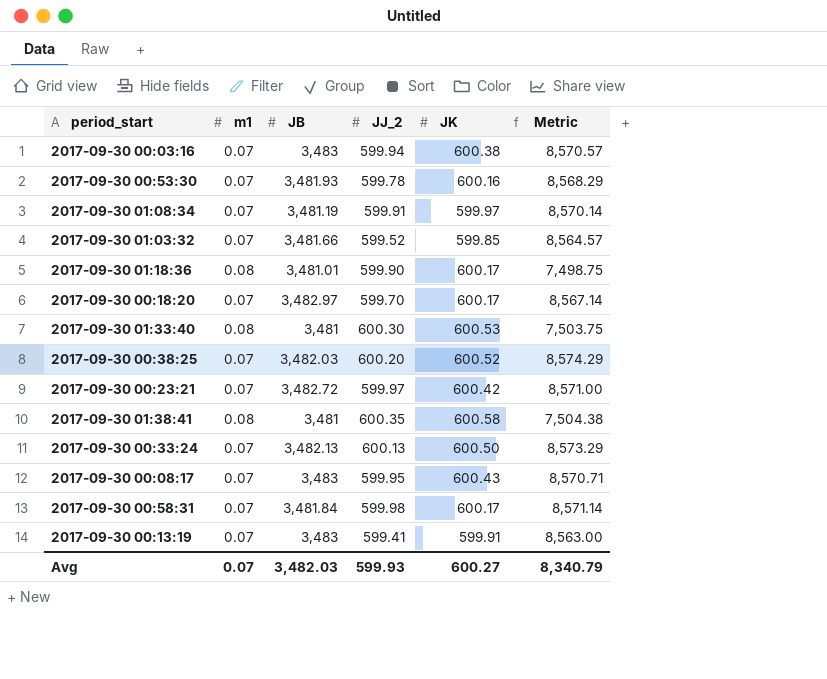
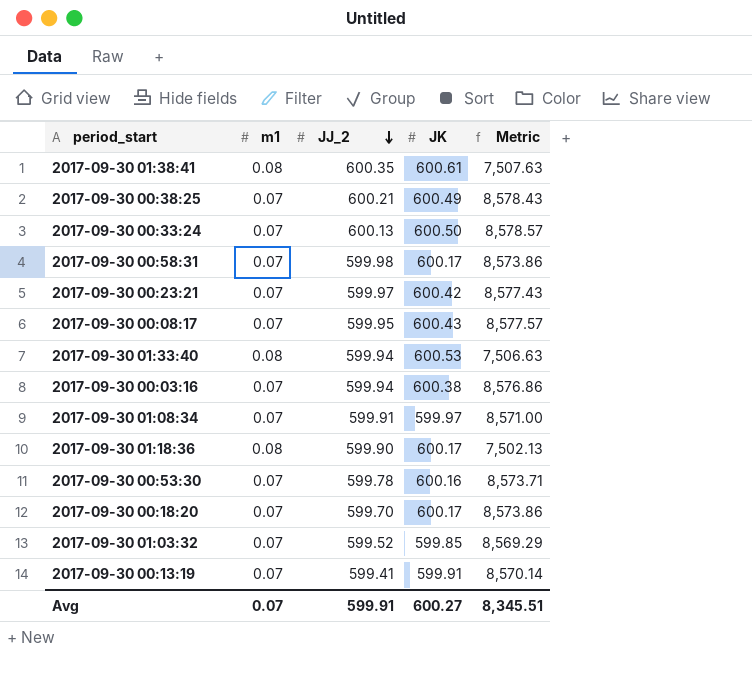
row order: none -> JJ_2 descending
column JB | position: 3 -> none
column Metric | formula: [JJ_2] / [m1] -> [JK] / [m1]
2017-09-30 01:38:41 | JK: 600.58 -> 600.61
2017-09-30 00:38:25 | JJ_2: 600.20 -> 600.21
2017-09-30 00:38:25 | JK: 600.52 -> 600.49
2017-09-30 01:33:40 | JJ_2: 600.30 -> 599.94
Avg | JJ_2: 599.93 -> 599.91
Avg | Metric: 8,340.79 -> 8,345.51

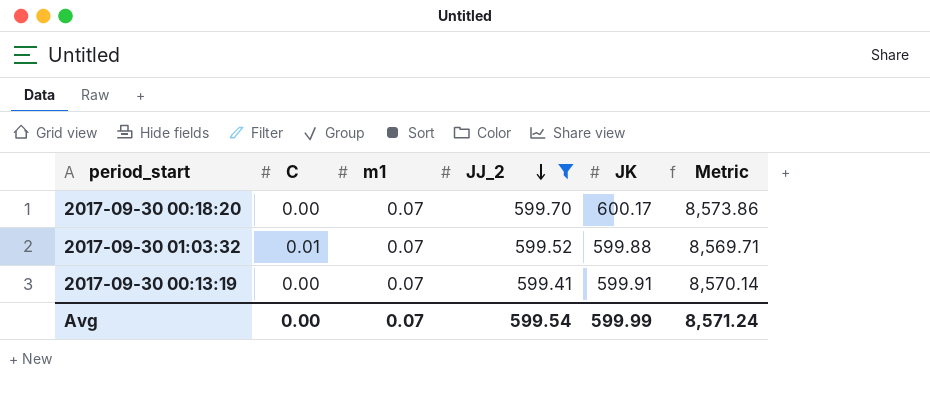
filter: none -> JJ_2 <= 599.70
column C | position: none -> 2
2017-09-30 01:03:32 | JK: 599.85 -> 599.88
2017-09-30 01:03:32 | Metric: 8,569.29 -> 8,569.71
Avg | JJ_2: 599.91 -> 599.54
Avg | JK: 600.27 -> 599.99
Avg | Metric: 8,345.51 -> 8,571.24

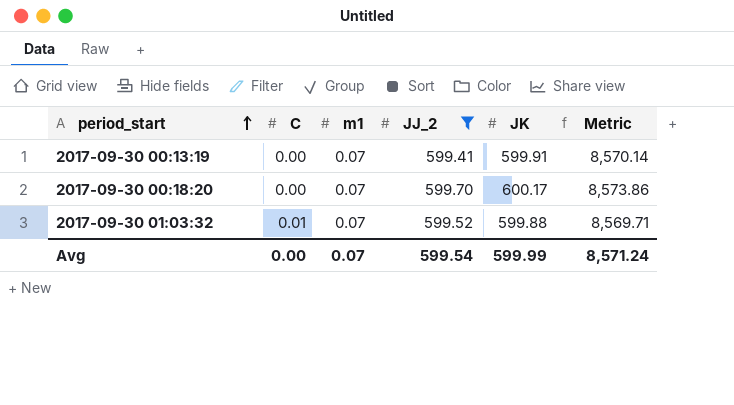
row order: JJ_2 descending -> period_start ascending

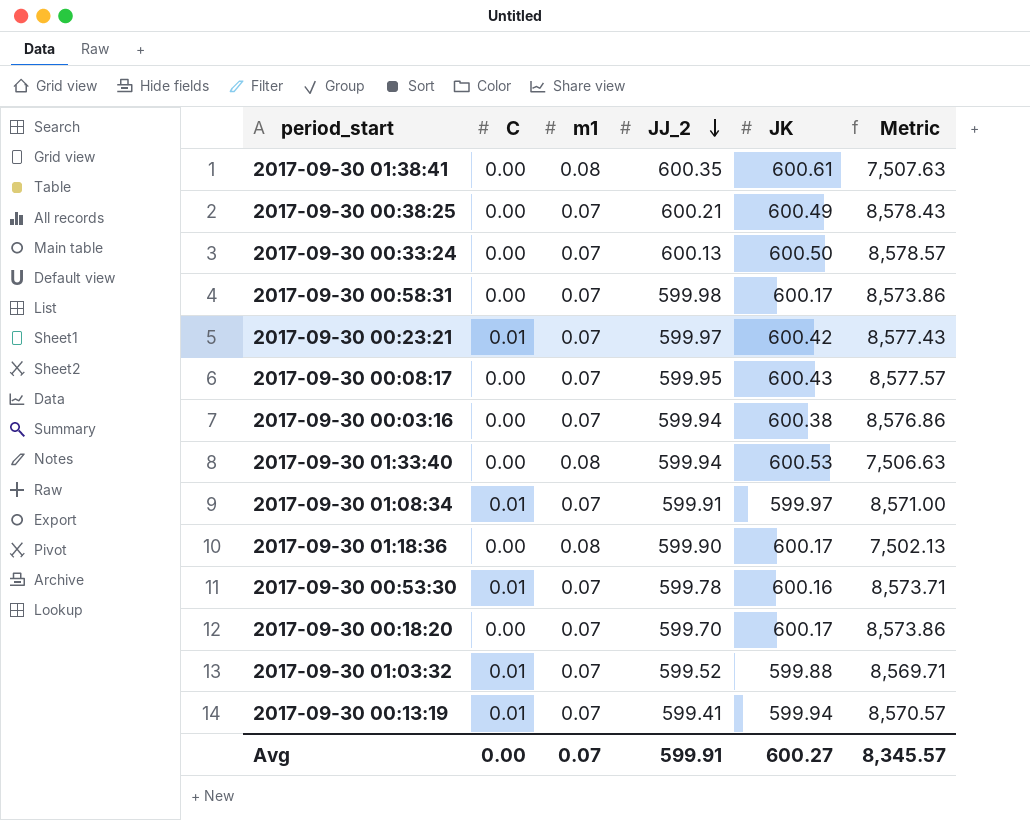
filter: JJ_2 <= 599.70 -> none
row order: period_start ascending -> JJ_2 descending
2017-09-30 00:13:19 | C: 0.00 -> 0.01
2017-09-30 00:13:19 | JK: 599.91 -> 599.94
2017-09-30 00:13:19 | Metric: 8,570.14 -> 8,570.57
Avg | JJ_2: 599.54 -> 599.91
Avg | JK: 599.99 -> 600.27
Avg | Metric: 8,571.24 -> 8,345.57

